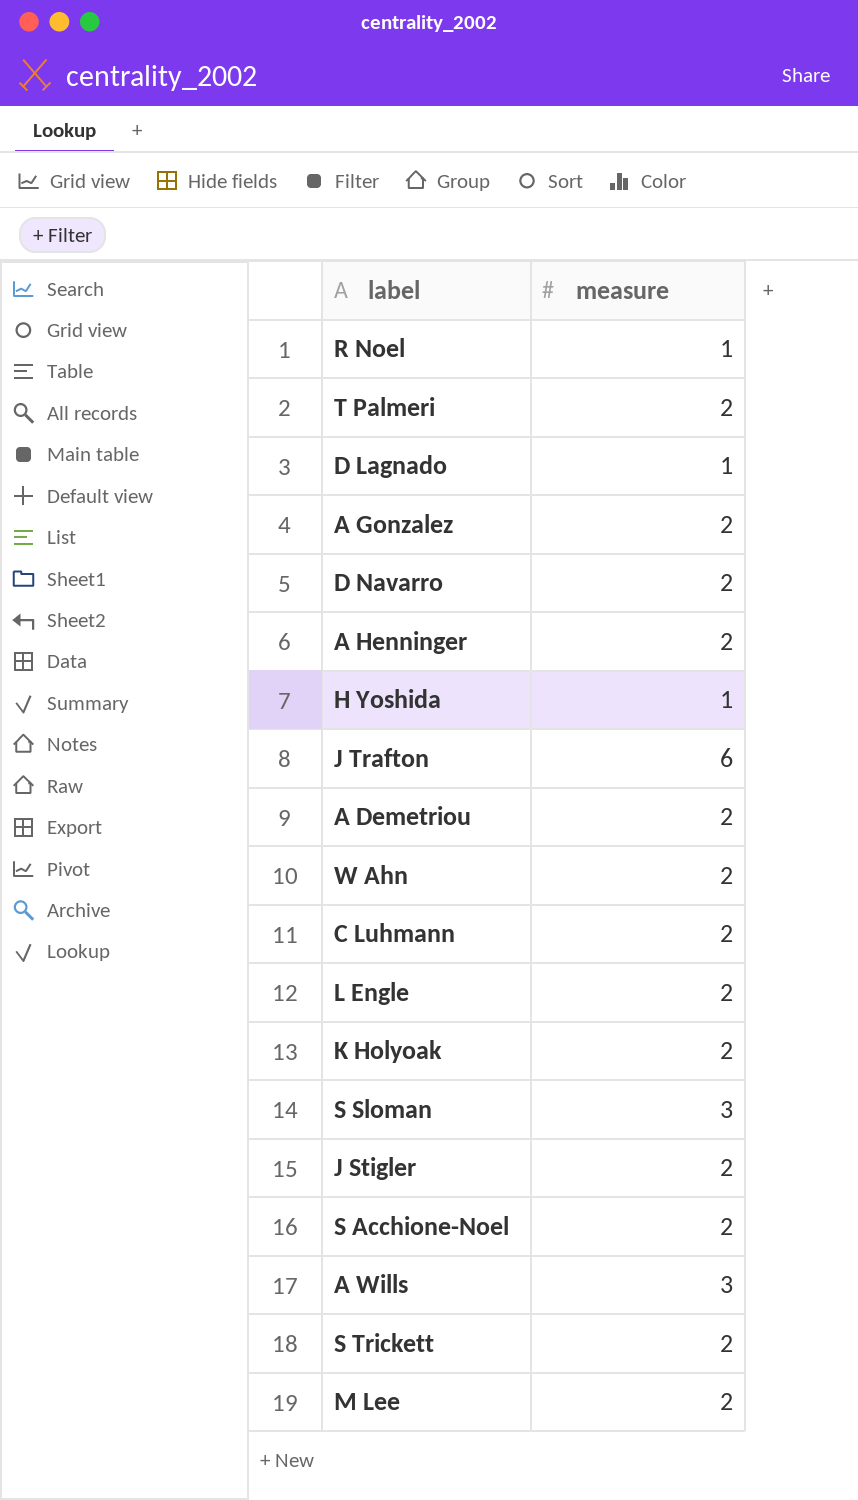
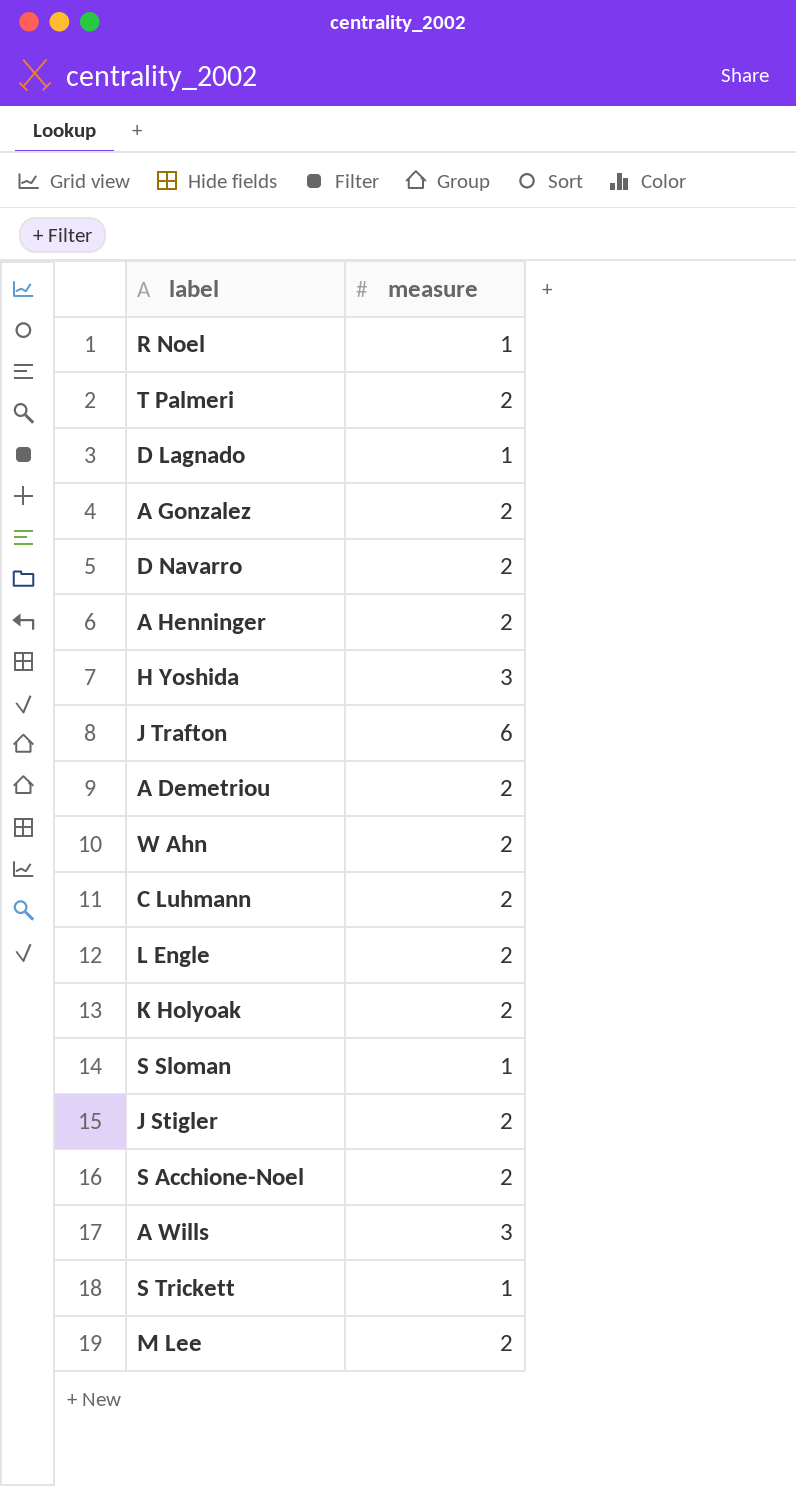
H Yoshida | measure: 1 -> 3
S Sloman | measure: 3 -> 1
S Trickett | measure: 2 -> 1

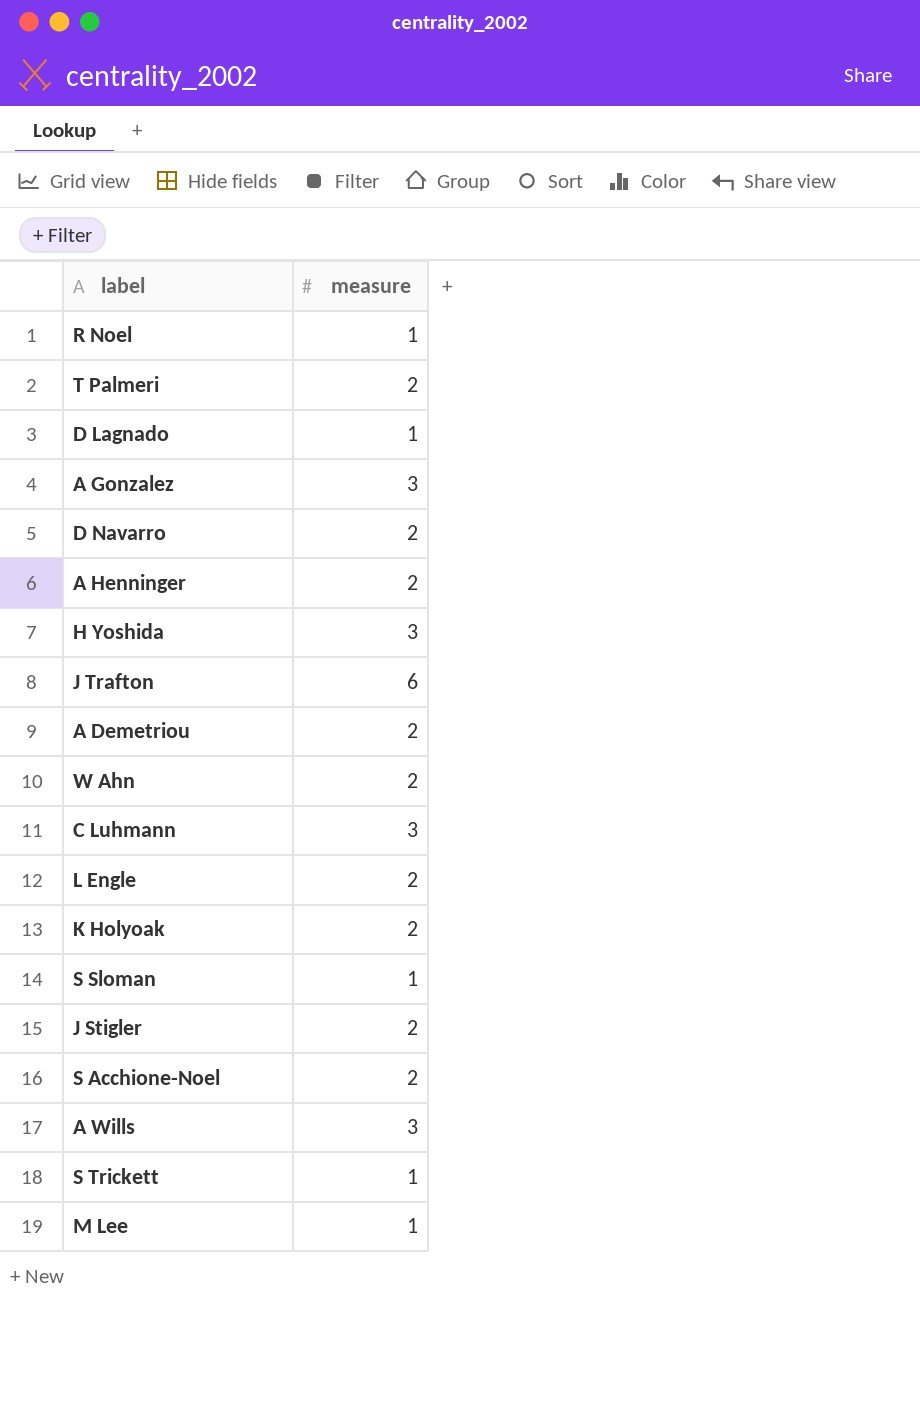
A Gonzalez | measure: 2 -> 3
C Luhmann | measure: 2 -> 3
M Lee | measure: 2 -> 1

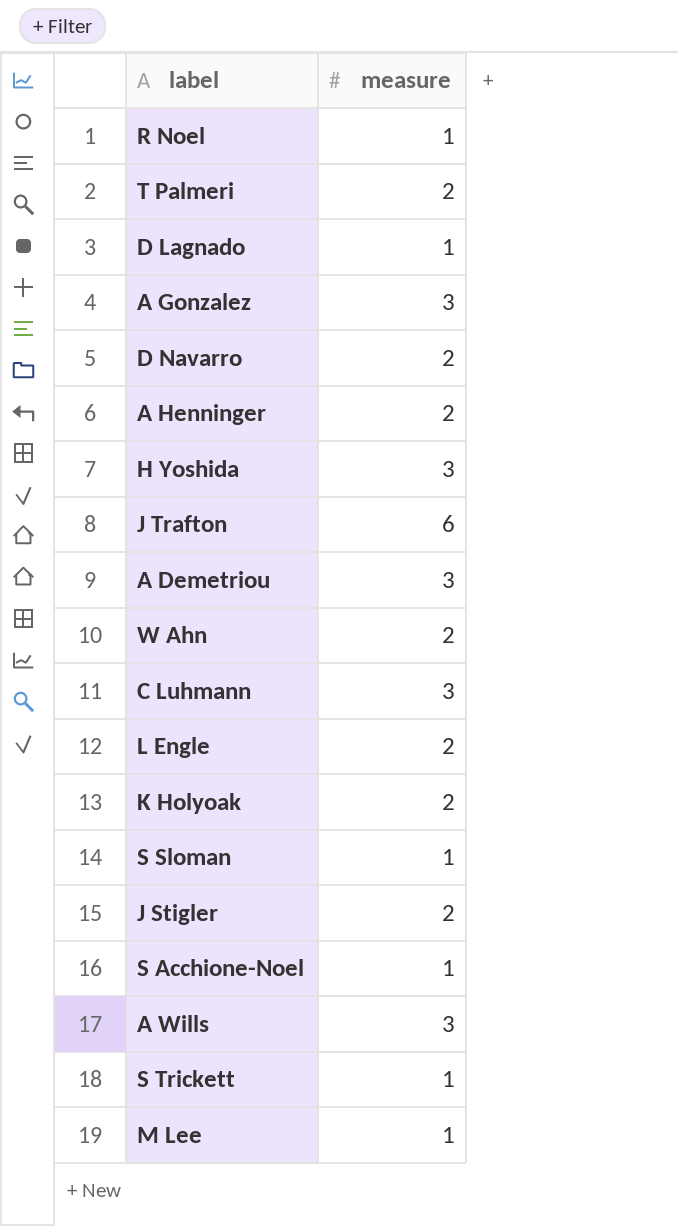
A Demetriou | measure: 2 -> 3
S Acchione-Noel | measure: 2 -> 1

